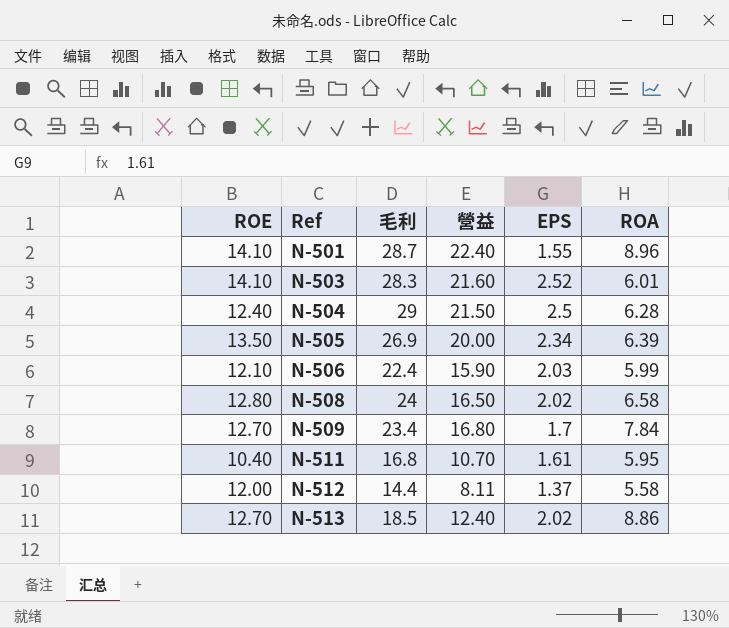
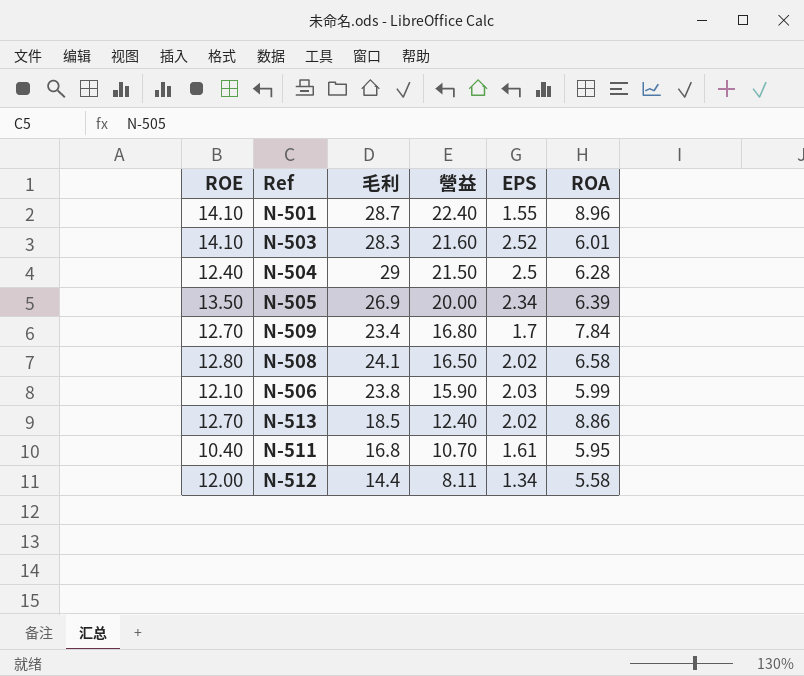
row order: Ref ascending -> 營益 descending
N-508 | 毛利: 24 -> 24.1
N-506 | 毛利: 22.4 -> 23.8
N-512 | EPS: 1.37 -> 1.34

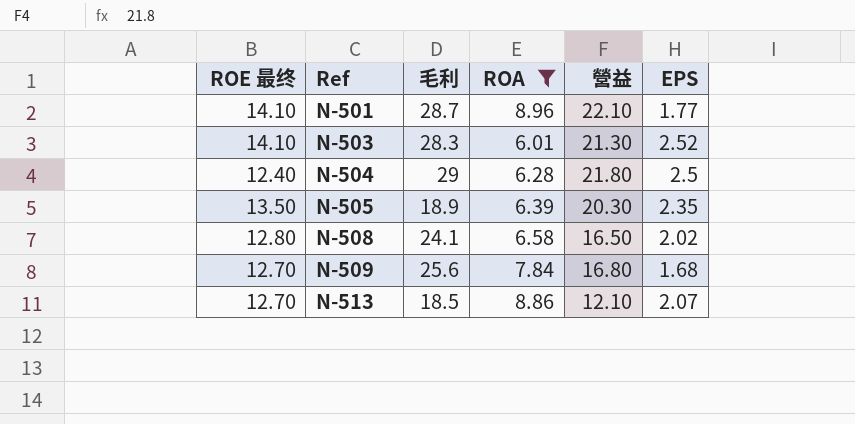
filter: none -> ROA >= 6.01
row order: 營益 descending -> Ref ascending
column name: ROE -> ROE 最终
column ROA | position: 6 -> 4
N-501 | 營益: 22.40 -> 22.10
N-501 | EPS: 1.55 -> 1.77
N-503 | 營益: 21.60 -> 21.30
N-504 | 營益: 21.50 -> 21.80
N-505 | 毛利: 26.9 -> 18.9
N-505 | 營益: 20.00 -> 20.30
N-505 | EPS: 2.34 -> 2.35
N-509 | 毛利: 23.4 -> 25.6
N-509 | EPS: 1.7 -> 1.68
N-513 | 營益: 12.40 -> 12.10
N-513 | EPS: 2.02 -> 2.07

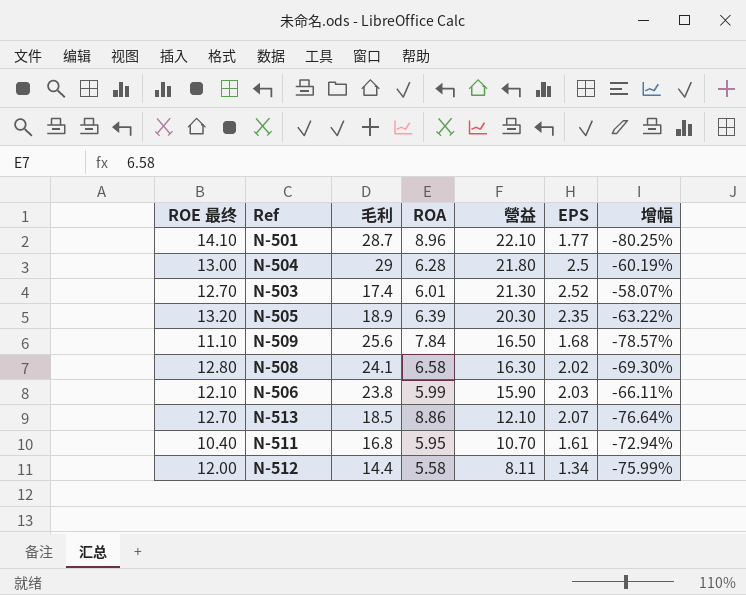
filter: ROA >= 6.01 -> none
row order: Ref ascending -> 營益 descending
column 增幅 | formula: none -> ([EPS] - [ROA]) / [ROA]
N-504 | ROE 最终: 12.40 -> 13.00
N-503 | ROE 最终: 14.10 -> 12.70
N-503 | 毛利: 28.3 -> 17.4
N-505 | ROE 最终: 13.50 -> 13.20
N-509 | ROE 最终: 12.70 -> 11.10
N-509 | 營益: 16.80 -> 16.50
N-508 | 營益: 16.50 -> 16.30

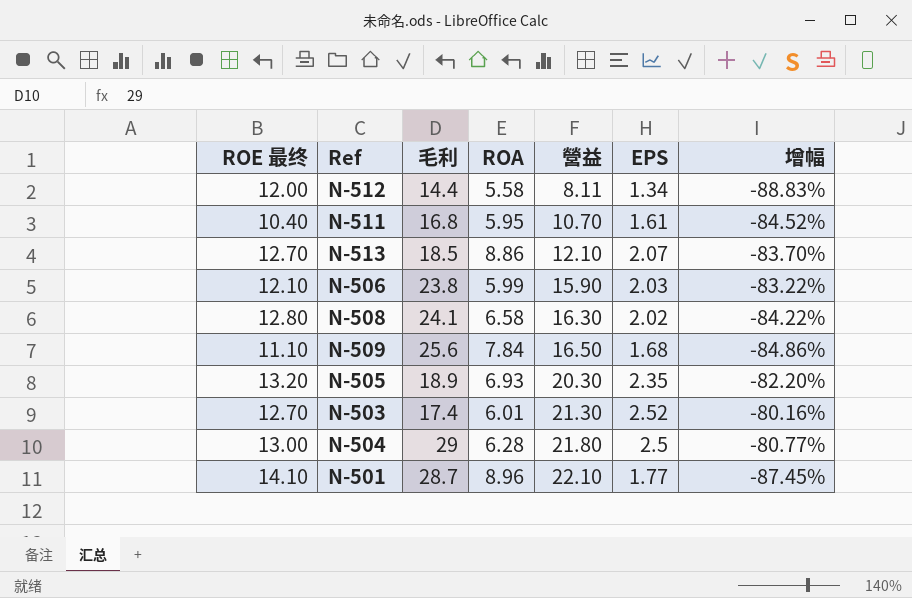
row order: 營益 descending -> 營益 ascending
column 增幅 | formula: ([EPS] - [ROA]) / [ROA] -> ([EPS] - [ROE 最终]) / [ROE 最终]
N-505 | ROA: 6.39 -> 6.93

